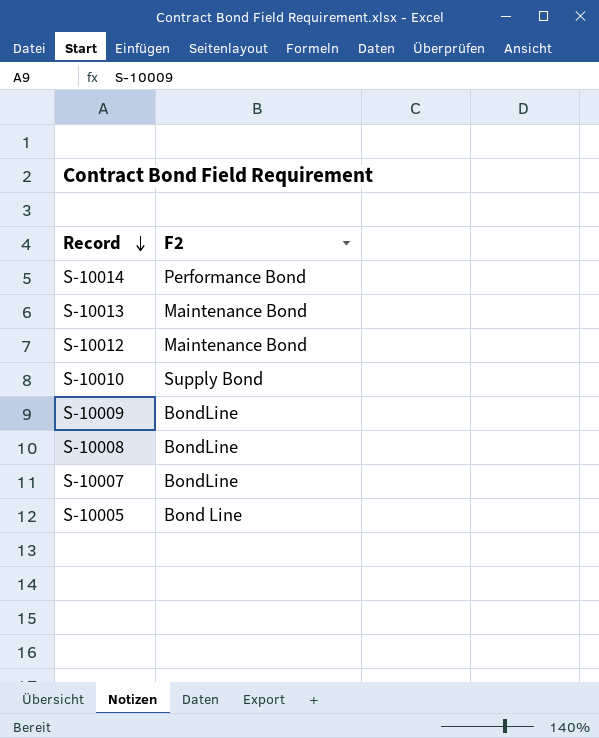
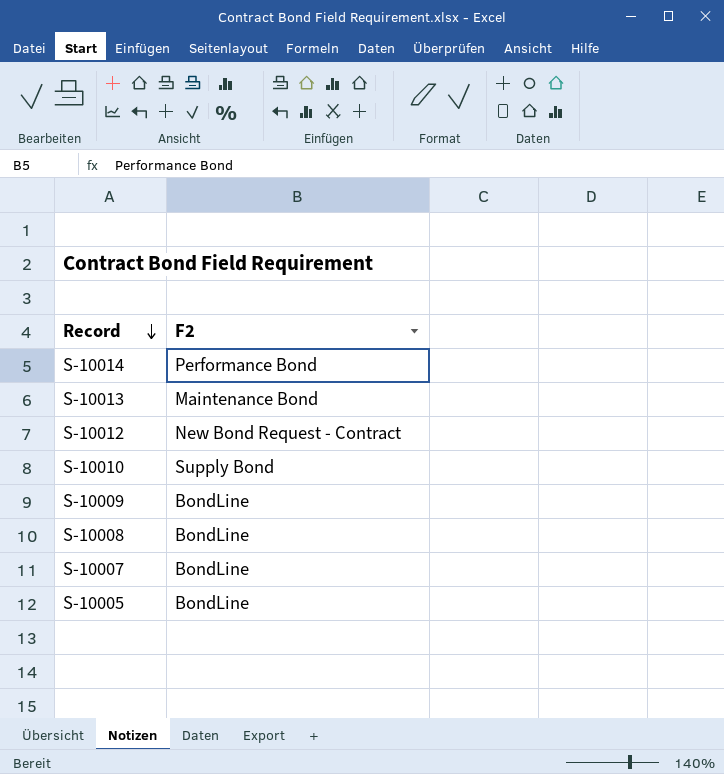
S-10012 | F2: Maintenance Bond -> New Bond Request - Contract
S-10005 | F2: Bond Line -> BondLine

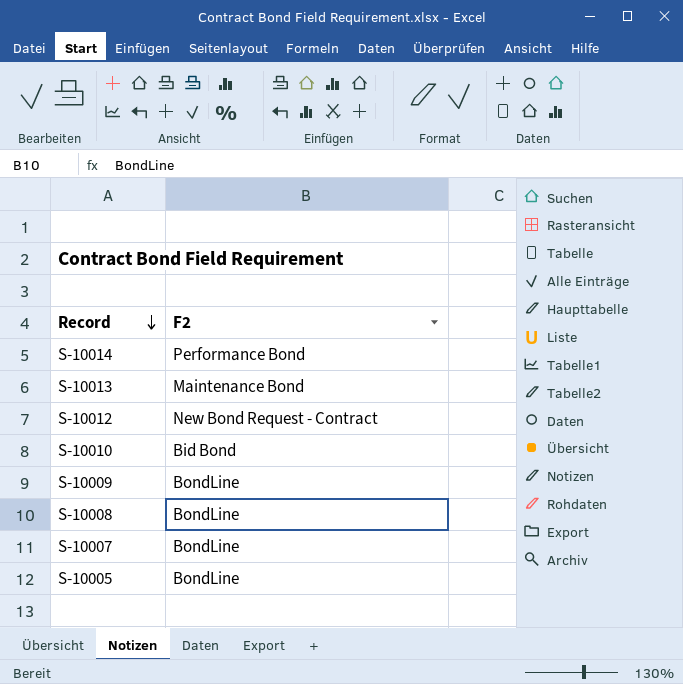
S-10010 | F2: Supply Bond -> Bid Bond

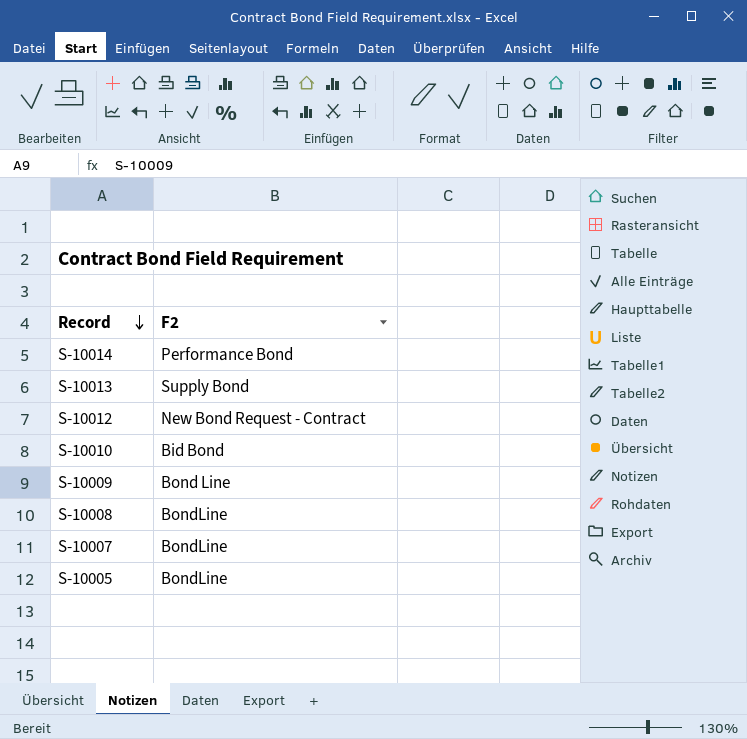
S-10013 | F2: Maintenance Bond -> Supply Bond
S-10009 | F2: BondLine -> Bond Line

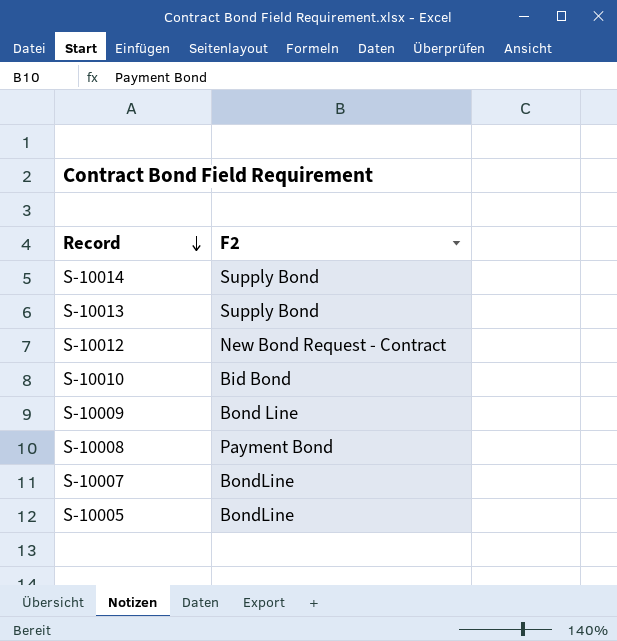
S-10014 | F2: Performance Bond -> Supply Bond
S-10008 | F2: BondLine -> Payment Bond

